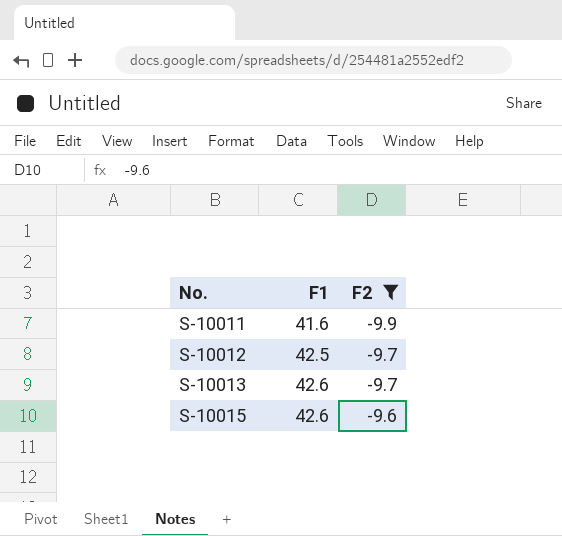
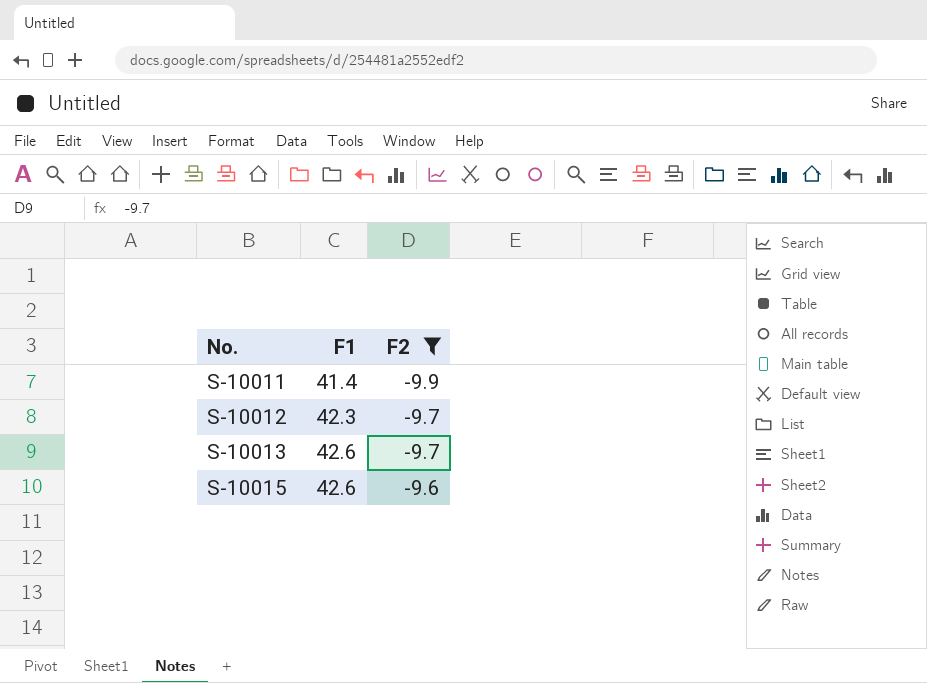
S-10011 | F1: 41.6 -> 41.4
S-10012 | F1: 42.5 -> 42.3

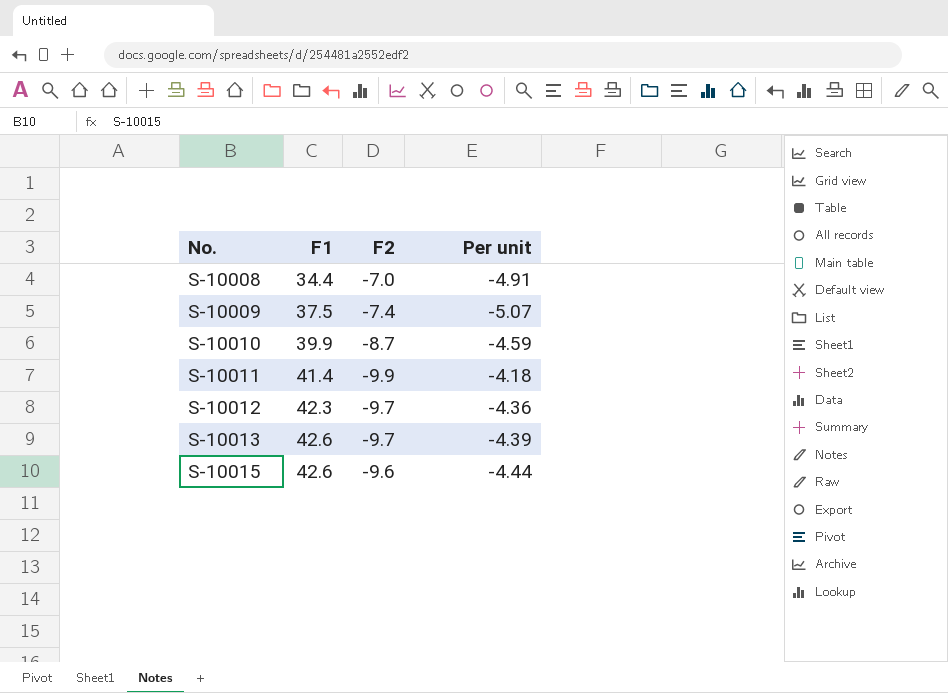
filter: F2 <= -9.6 -> none
column Per unit | formula: none -> [F1] / [F2]

